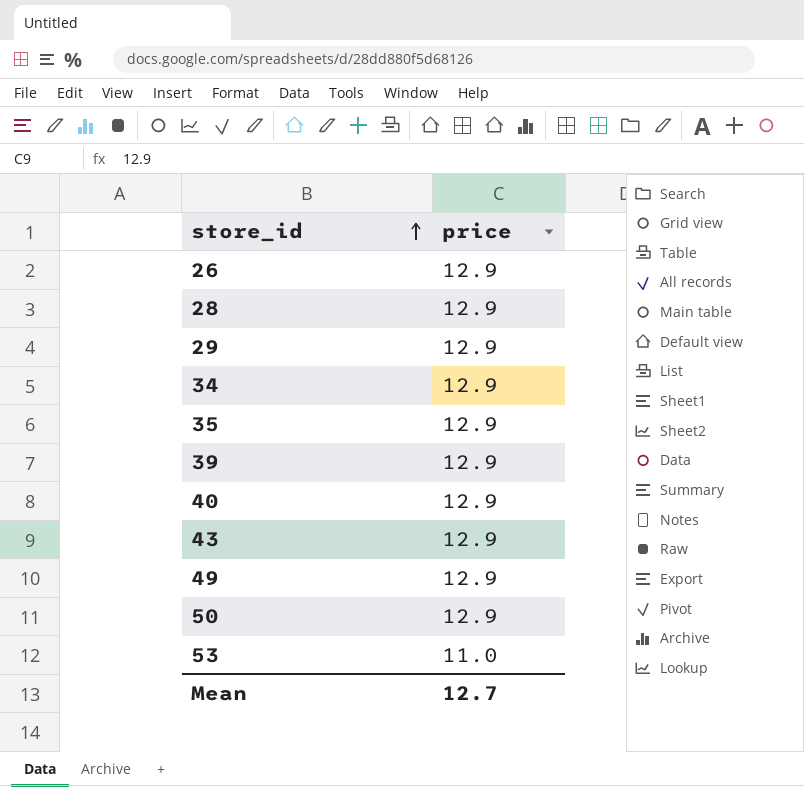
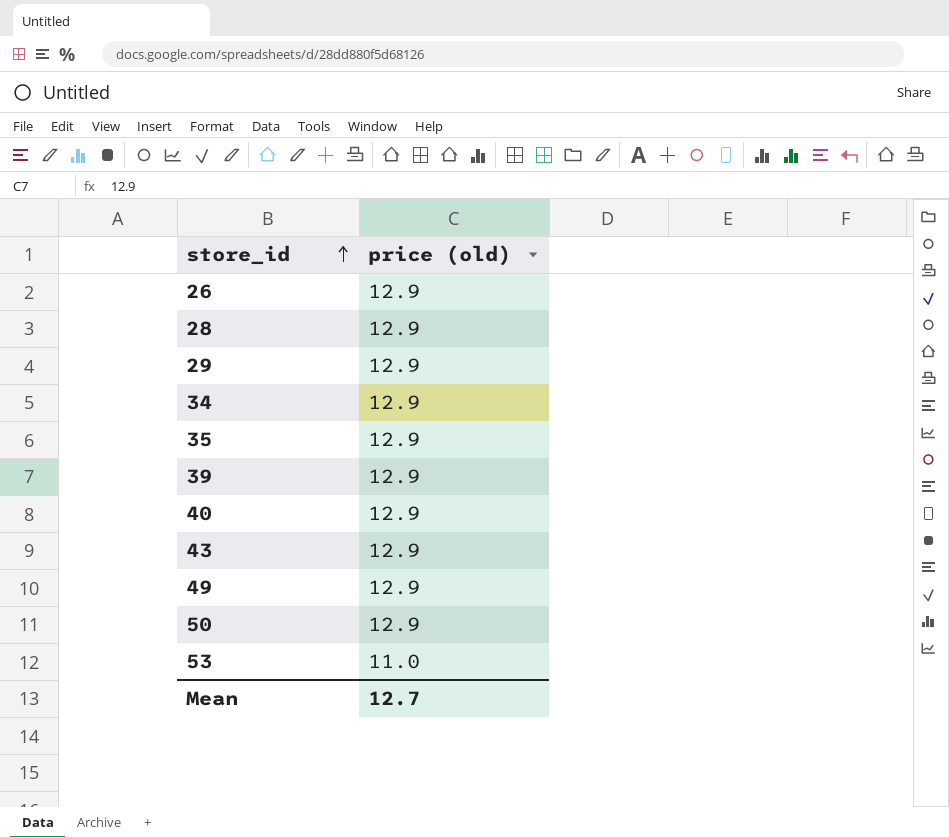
column name: price -> price (old)

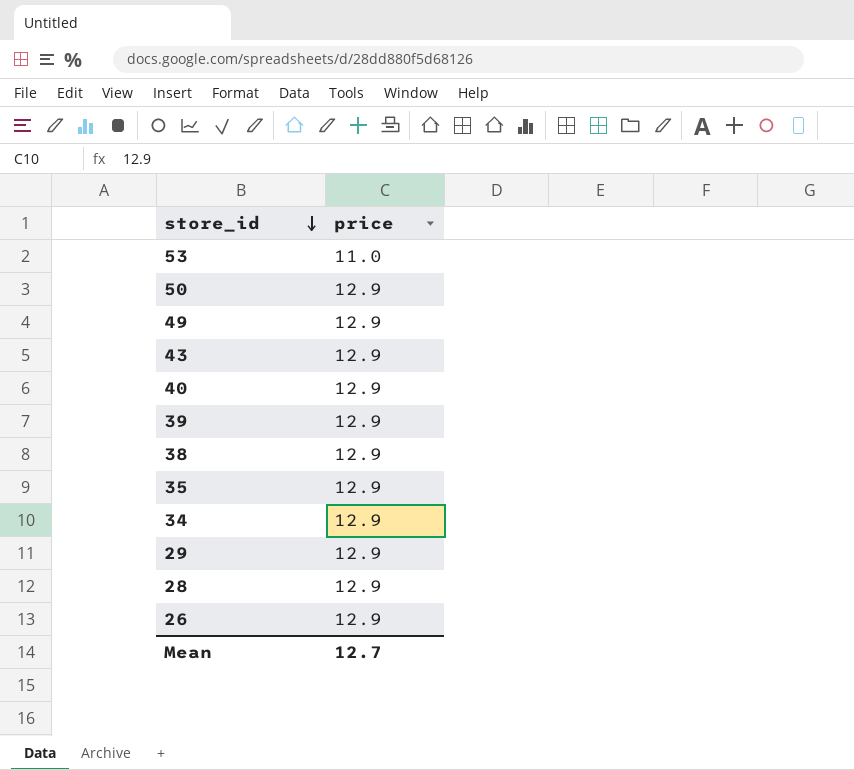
row order: store_id ascending -> store_id descending
column name: price (old) -> price
row 38: none -> 12.9

